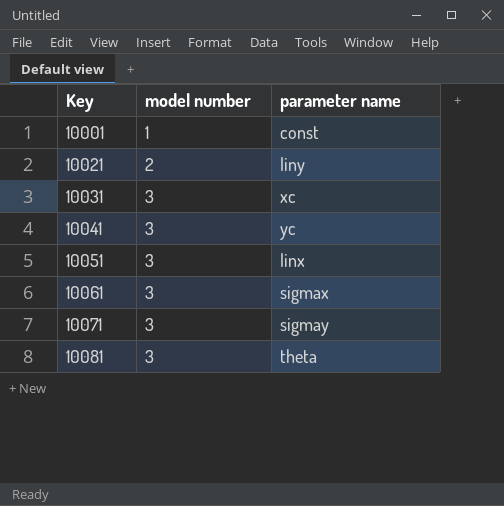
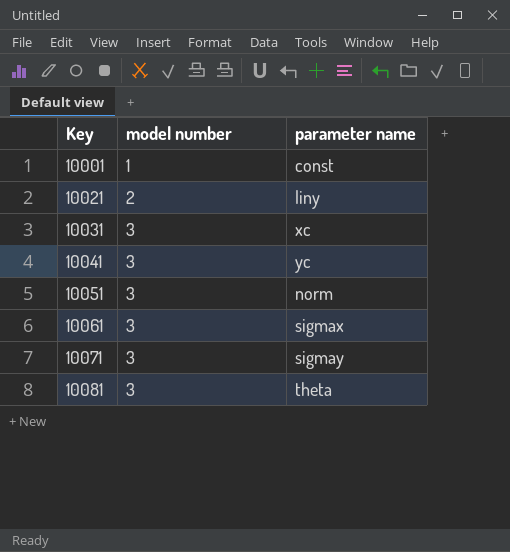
10051 | parameter name: linx -> norm

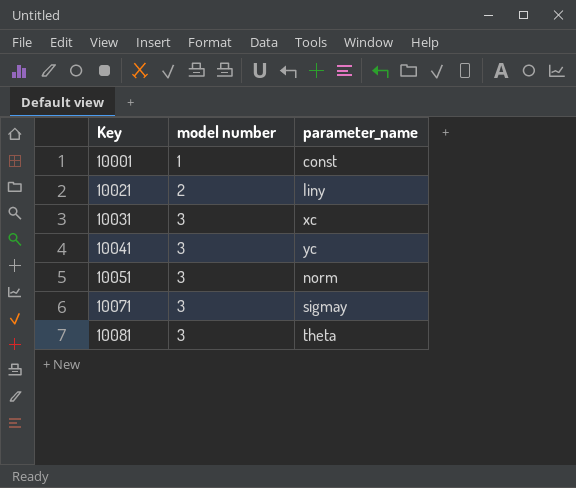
column name: parameter name -> parameter_name
row 10061: 3 | sigmax -> none

